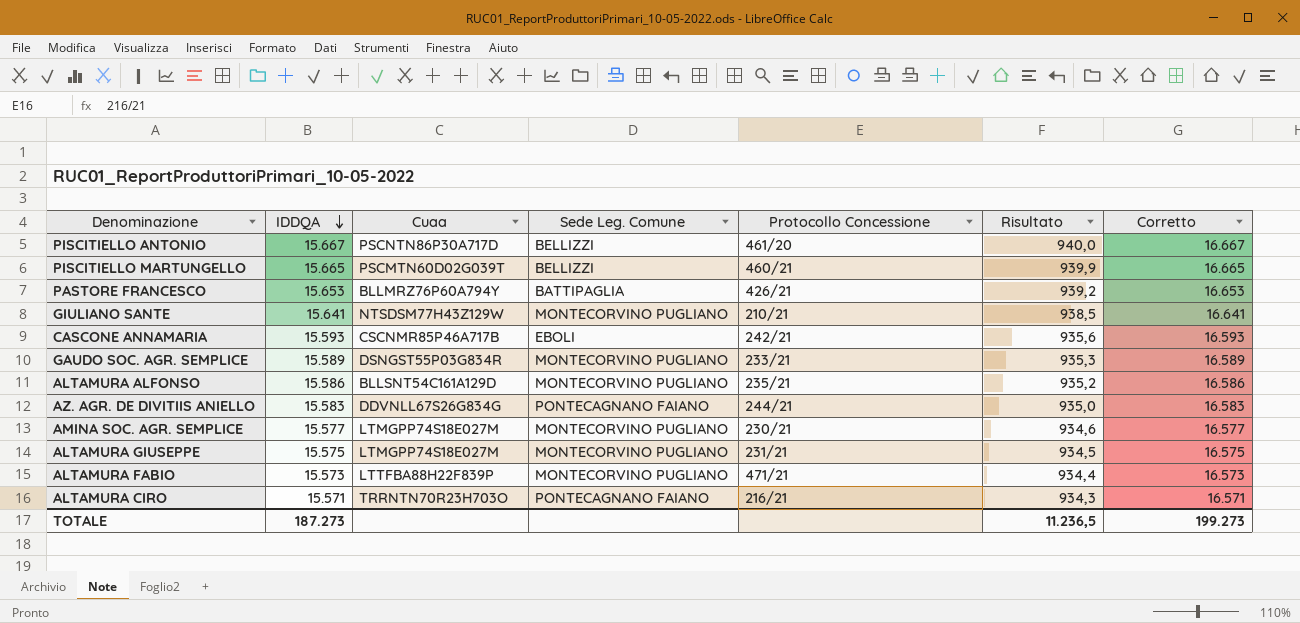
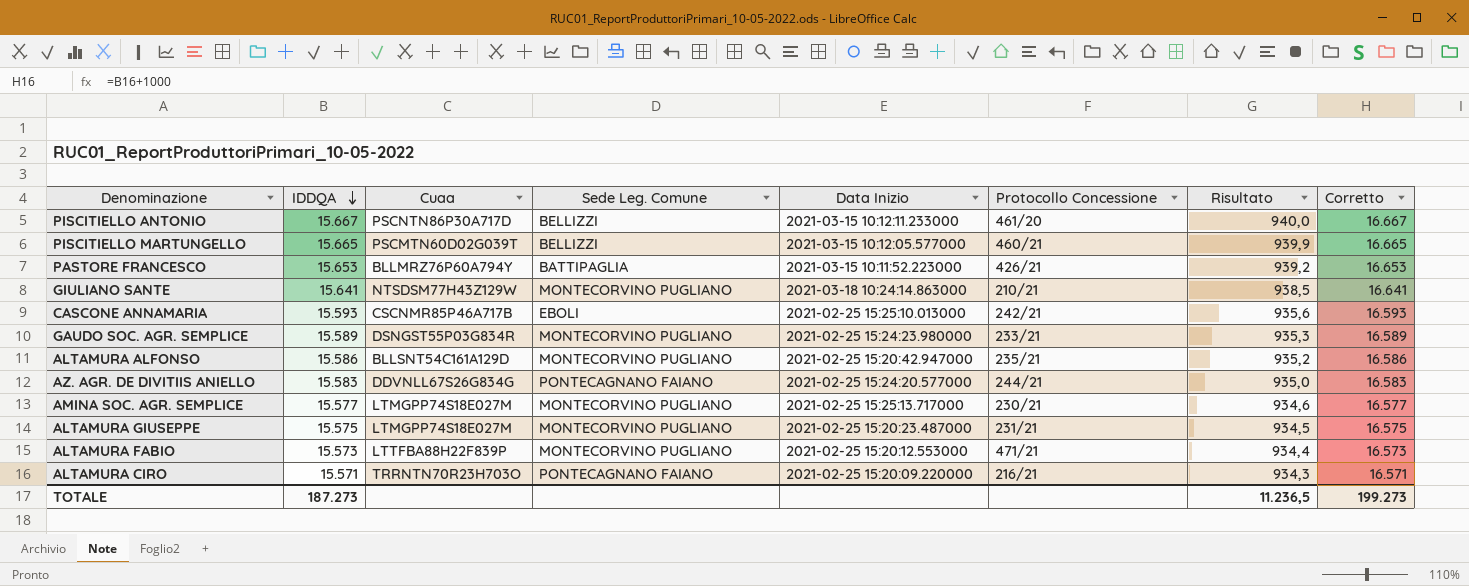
column Data Inizio | position: none -> 5

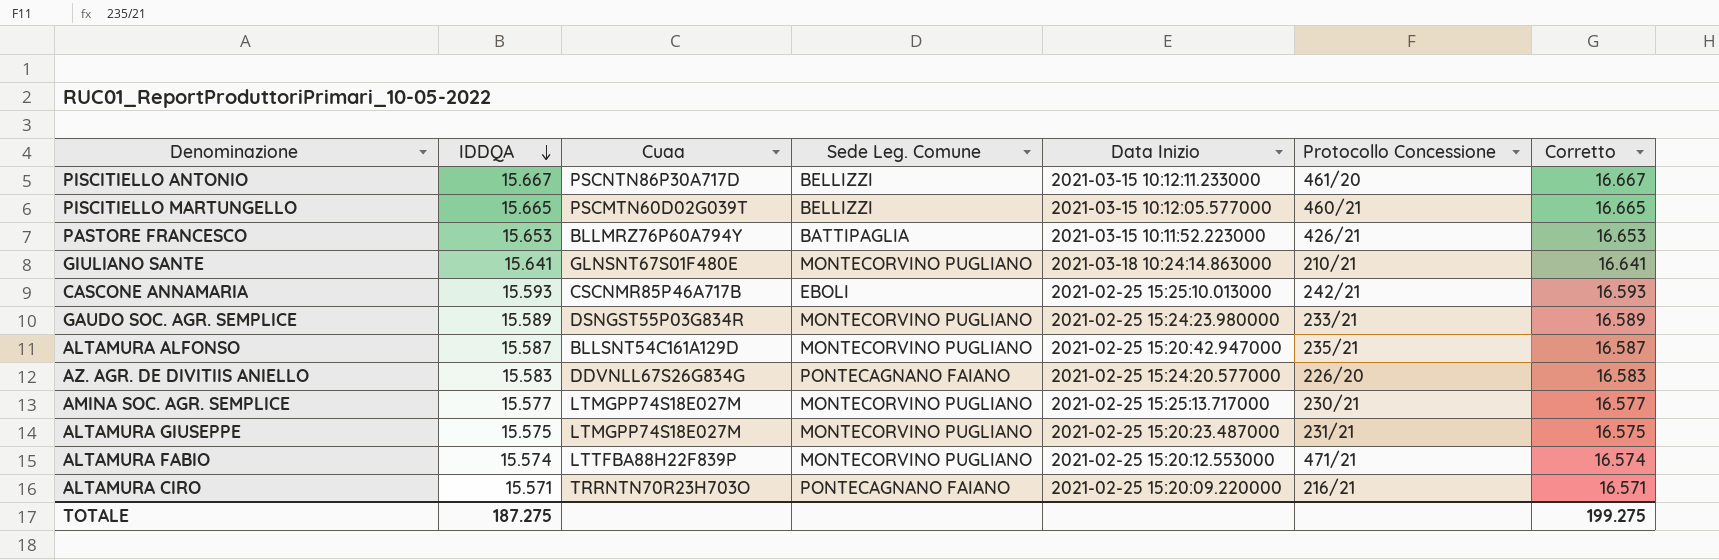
column Risultato | formula: [IDDQA] * 0,06 -> none
GIULIANO SANTE | Cuaa: NTSDSM77H43Z129W -> GLNSNT67S01F480E
ALTAMURA ALFONSO | IDDQA: 15.586 -> 15.587
ALTAMURA ALFONSO | Corretto: 16.586 -> 16.587
AZ. AGR. DE DIVITIIS ANIELLO | Protocollo Concessione: 244/21 -> 226/20
ALTAMURA FABIO | IDDQA: 15.573 -> 15.574
ALTAMURA FABIO | Corretto: 16.573 -> 16.574
TOTALE | IDDQA: 187.273 -> 187.275
TOTALE | Corretto: 199.273 -> 199.275

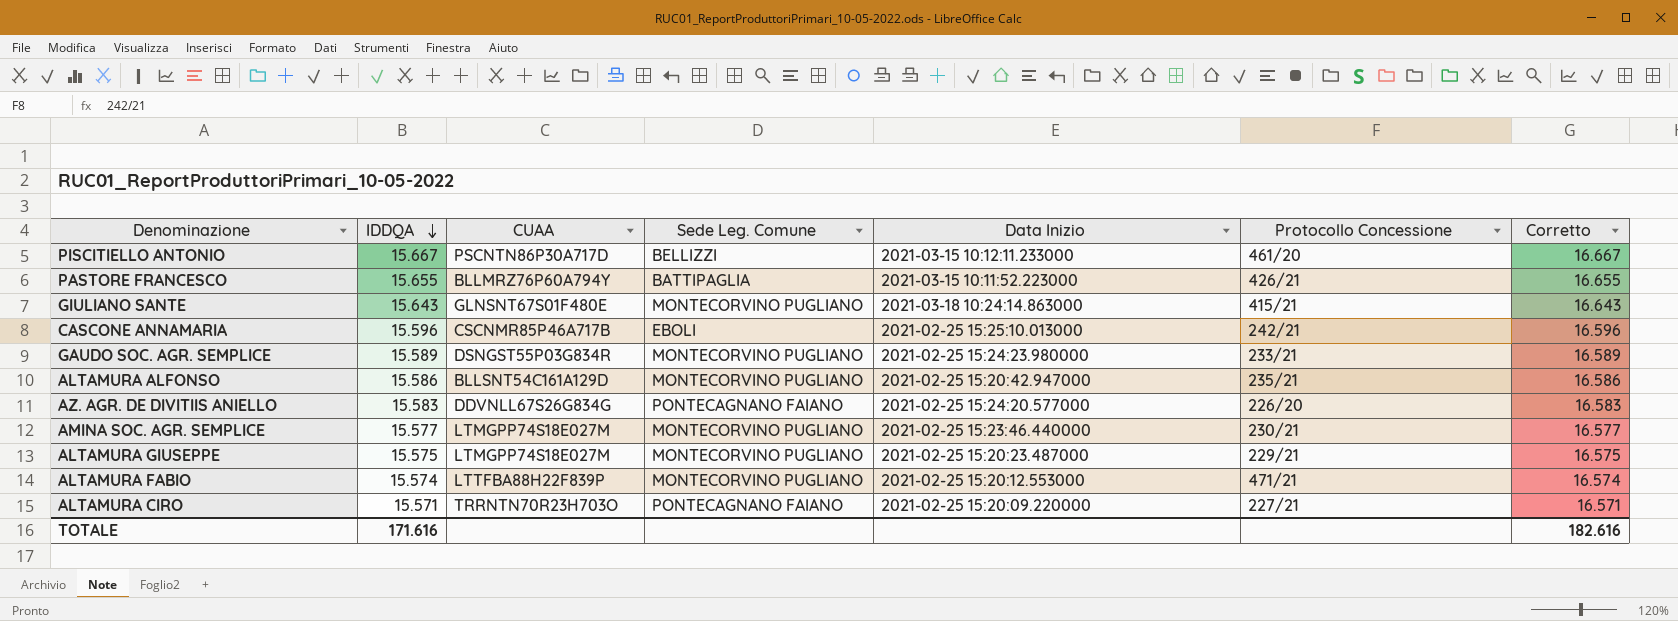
column name: Cuaa -> CUAA
row PISCITIELLO MARTUNGELLO: 15.665 | PSCMTN60D02G039T | BELLIZZI | 2021-03-15 10:12:05.577000 | 460/21 | 16.665 -> none
PASTORE FRANCESCO | IDDQA: 15.653 -> 15.655
PASTORE FRANCESCO | Corretto: 16.653 -> 16.655
GIULIANO SANTE | IDDQA: 15.641 -> 15.643
GIULIANO SANTE | Protocollo Concessione: 210/21 -> 415/21
GIULIANO SANTE | Corretto: 16.641 -> 16.643
CASCONE ANNAMARIA | IDDQA: 15.593 -> 15.596
CASCONE ANNAMARIA | Corretto: 16.593 -> 16.596
ALTAMURA ALFONSO | IDDQA: 15.587 -> 15.586
ALTAMURA ALFONSO | Corretto: 16.587 -> 16.586
AMINA SOC. AGR. SEMPLICE | Data Inizio: 2021-02-25 15:25:13.717000 -> 2021-02-25 15:23:46.440000
ALTAMURA GIUSEPPE | Protocollo Concessione: 231/21 -> 229/21
ALTAMURA CIRO | Protocollo Concessione: 216/21 -> 227/21
TOTALE | IDDQA: 187.275 -> 171.616
TOTALE | Corretto: 199.275 -> 182.616

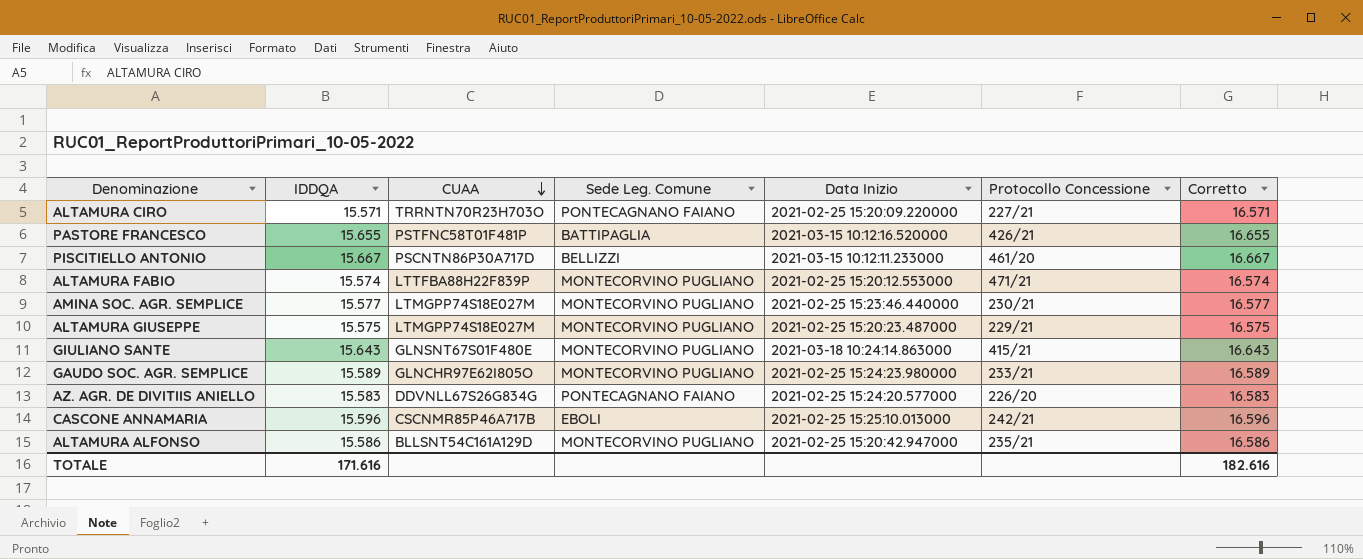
row order: IDDQA descending -> CUAA descending
PASTORE FRANCESCO | CUAA: BLLMRZ76P60A794Y -> PSTFNC58T01F481P
PASTORE FRANCESCO | Data Inizio: 2021-03-15 10:11:52.223000 -> 2021-03-15 10:12:16.520000
GAUDO SOC. AGR. SEMPLICE | CUAA: DSNGST55P03G834R -> GLNCHR97E62I805O

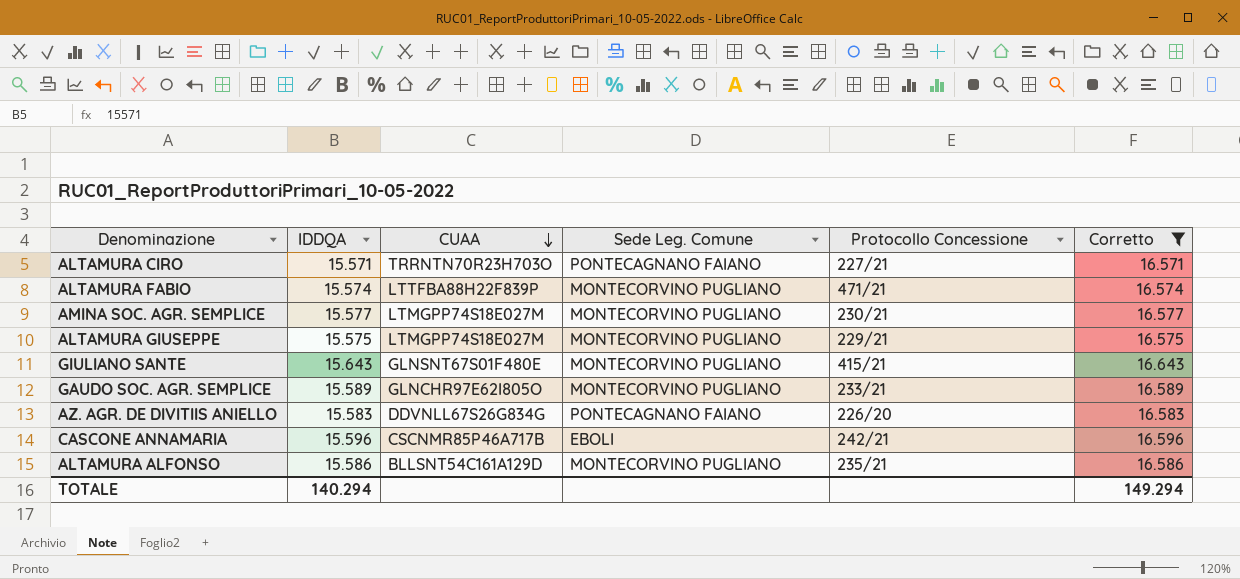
filter: none -> Corretto <= 16.643
column Data Inizio | position: 5 -> none
TOTALE | IDDQA: 171.616 -> 140.294
TOTALE | Corretto: 182.616 -> 149.294

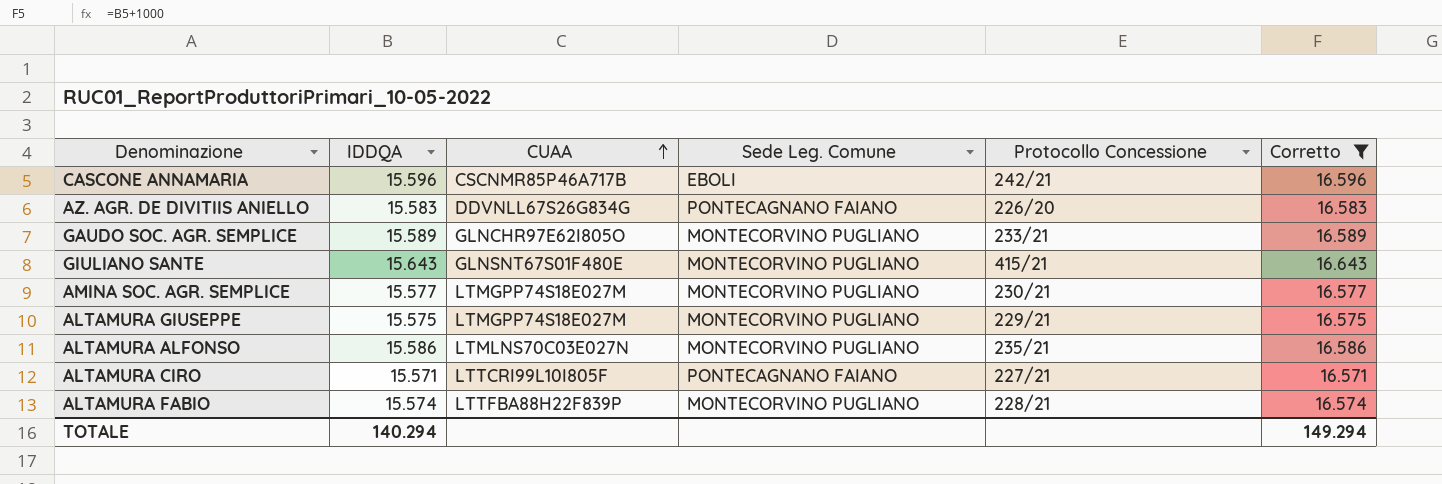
row order: CUAA descending -> CUAA ascending
ALTAMURA ALFONSO | CUAA: BLLSNT54C161A129D -> LTMLNS70C03E027N
ALTAMURA CIRO | CUAA: TRRNTN70R23H703O -> LTTCRI99L10I805F
ALTAMURA FABIO | Protocollo Concessione: 471/21 -> 228/21

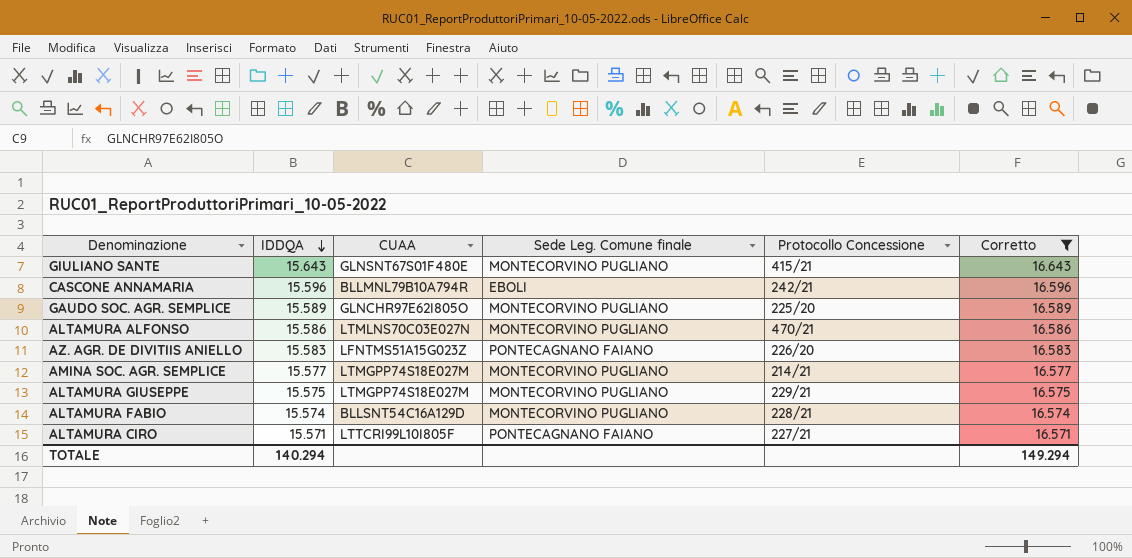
row order: CUAA ascending -> IDDQA descending
column name: Sede Leg. Comune -> Sede Leg. Comune finale
CASCONE ANNAMARIA | CUAA: CSCNMR85P46A717B -> BLLMNL79B10A794R
GAUDO SOC. AGR. SEMPLICE | Protocollo Concessione: 233/21 -> 225/20
ALTAMURA ALFONSO | Protocollo Concessione: 235/21 -> 470/21
AZ. AGR. DE DIVITIIS ANIELLO | CUAA: DDVNLL67S26G834G -> LFNTMS51A15G023Z
AMINA SOC. AGR. SEMPLICE | Protocollo Concessione: 230/21 -> 214/21
ALTAMURA FABIO | CUAA: LTTFBA88H22F839P -> BLLSNT54C16A129D

